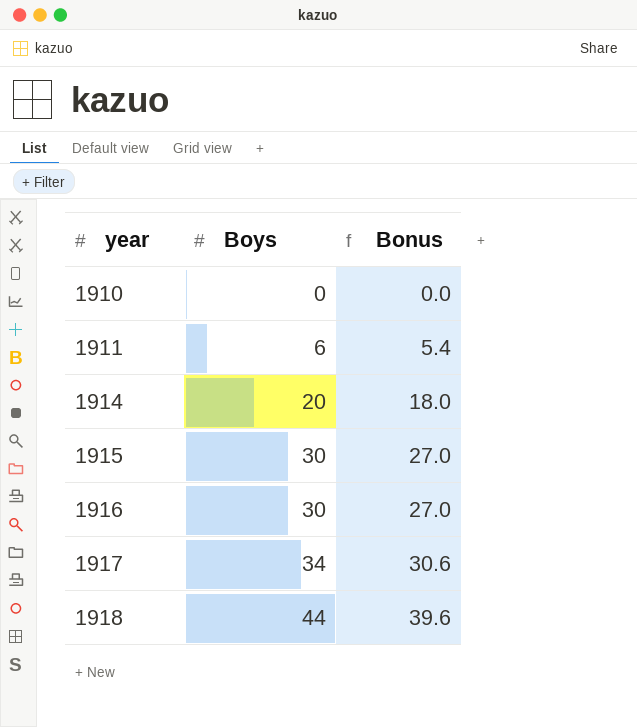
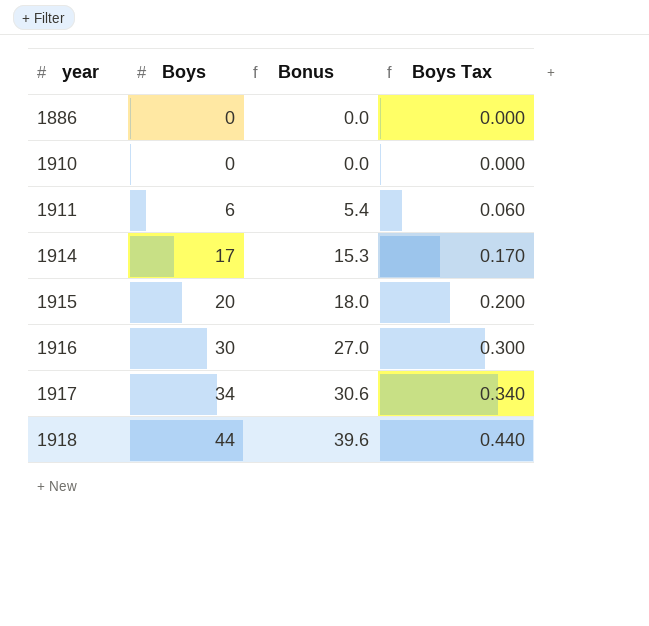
column Boys Tax | formula: none -> [Boys] * 0.01
row 1886: none -> 0 | 0.0 | 0.000
1914 | Boys: 20 -> 17
1914 | Bonus: 18.0 -> 15.3
1915 | Boys: 30 -> 20
1915 | Bonus: 27.0 -> 18.0

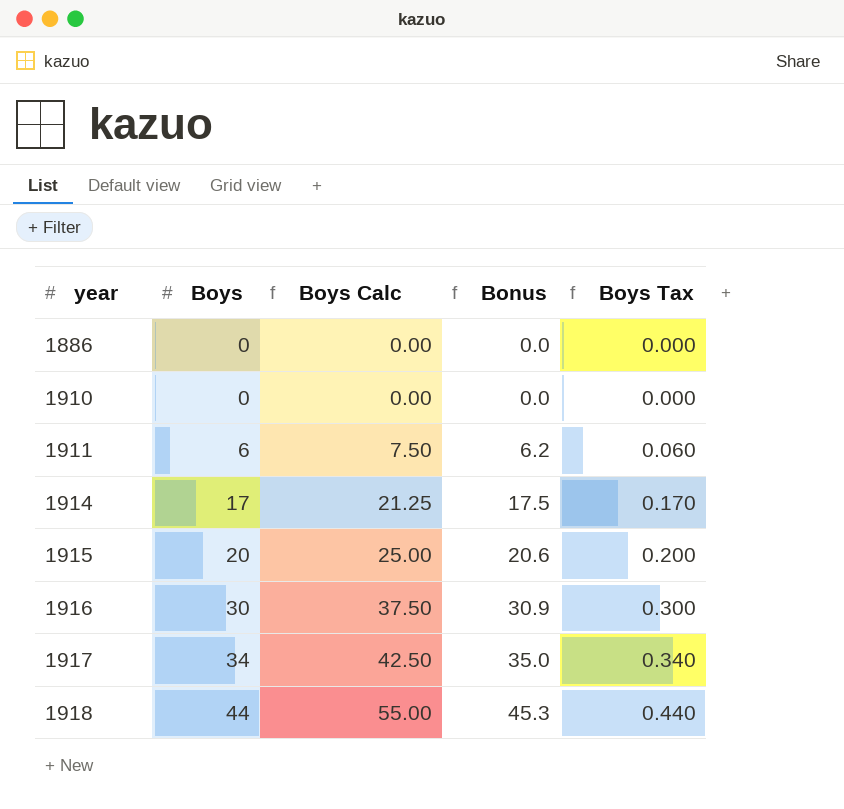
column Boys Calc | formula: none -> [Boys] * 1.25
column Bonus | formula: [Boys] * 0.9 -> [Boys] * 1.03

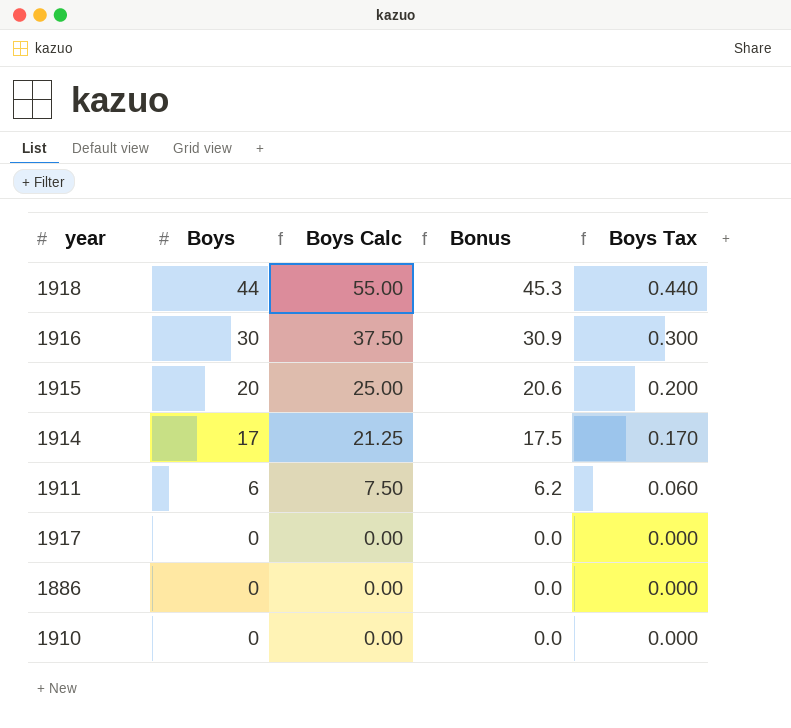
row order: year ascending -> Boys descending
1917 | Boys: 34 -> 0
1917 | Boys Calc: 42.50 -> 0.00
1917 | Bonus: 35.0 -> 0.0
1917 | Boys Tax: 0.340 -> 0.000

